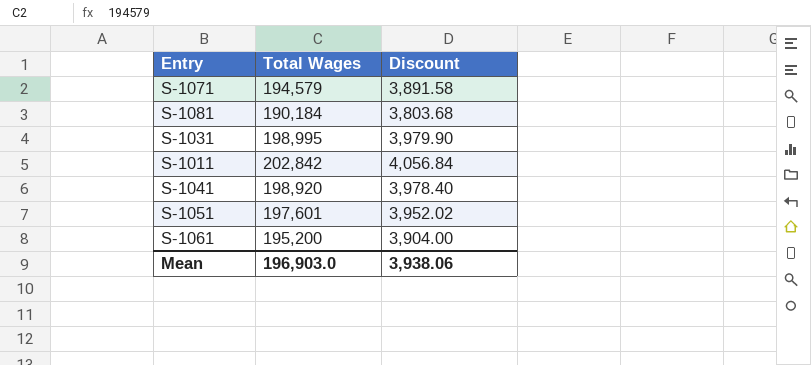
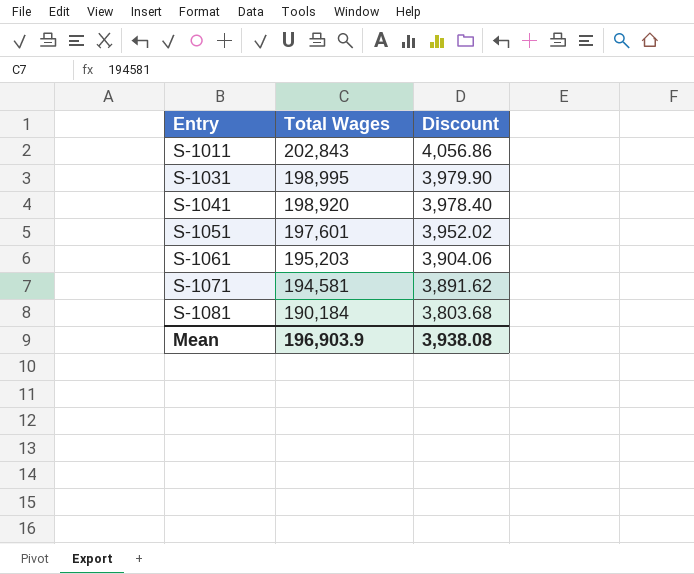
row order: none -> Entry ascending
S-1011 | Total Wages: 202,842 -> 202,843
S-1011 | Discount: 4,056.84 -> 4,056.86
S-1061 | Total Wages: 195,200 -> 195,203
S-1061 | Discount: 3,904.00 -> 3,904.06
S-1071 | Total Wages: 194,579 -> 194,581
S-1071 | Discount: 3,891.58 -> 3,891.62
Mean | Total Wages: 196,903.0 -> 196,903.9
Mean | Discount: 3,938.06 -> 3,938.08

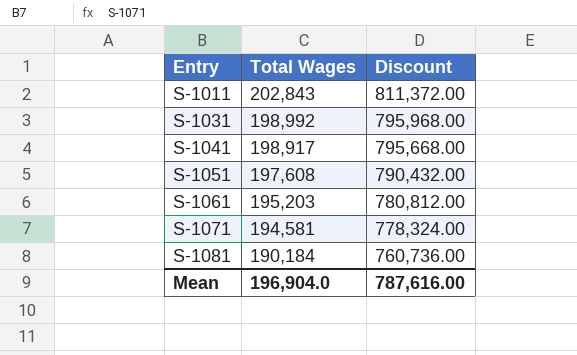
column Discount | formula: [Total Wages] * 0.02 -> [Total Wages] * 4
S-1031 | Total Wages: 198,995 -> 198,992
S-1041 | Total Wages: 198,920 -> 198,917
S-1051 | Total Wages: 197,601 -> 197,608
Mean | Total Wages: 196,903.9 -> 196,904.0
Mean | Discount: 3,938.08 -> 787,616.00

